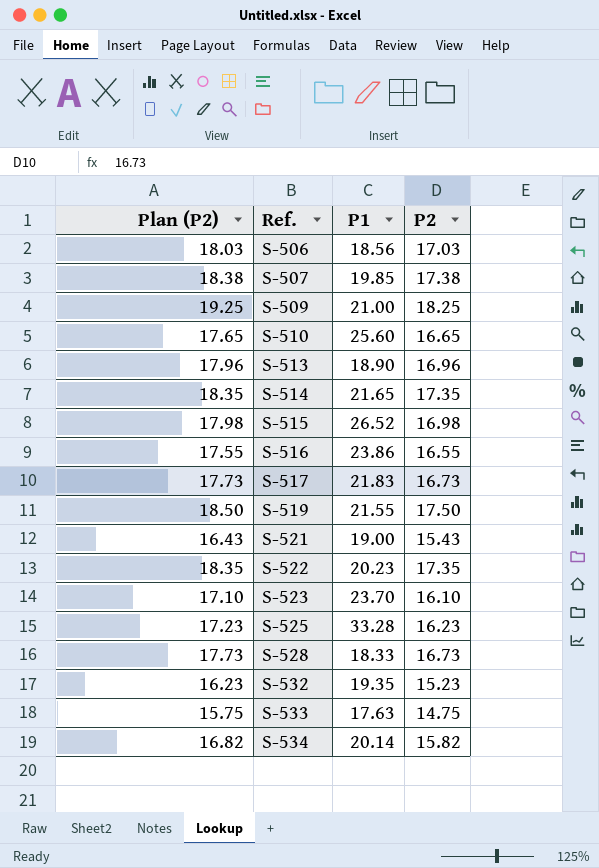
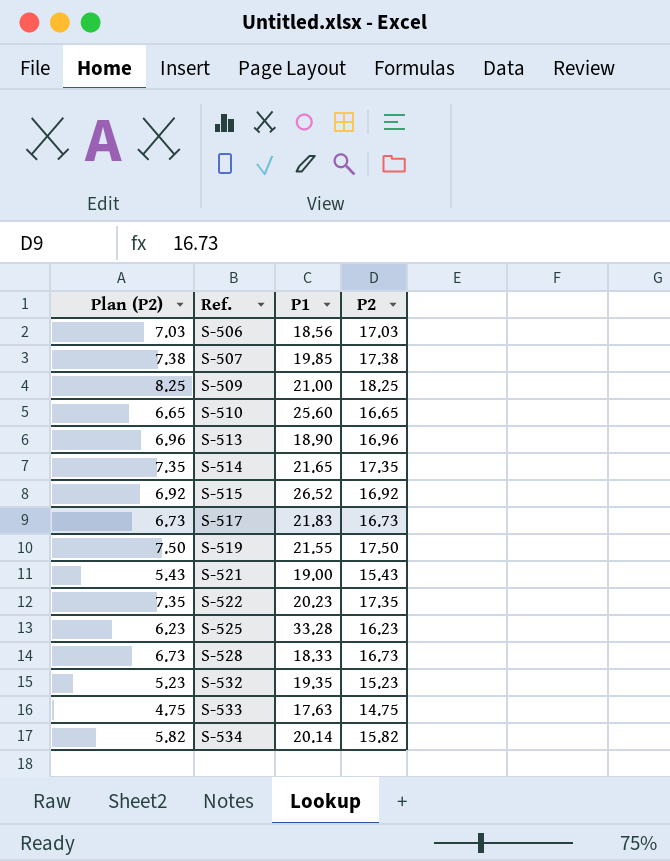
column Plan (P2) | formula: [P2] + 1 -> [P2] - 10
row S-516: 17.55 | 23.86 | 16.55 -> none
row S-523: 17.10 | 23.70 | 16.10 -> none
S-515 | P2: 16.98 -> 16.92

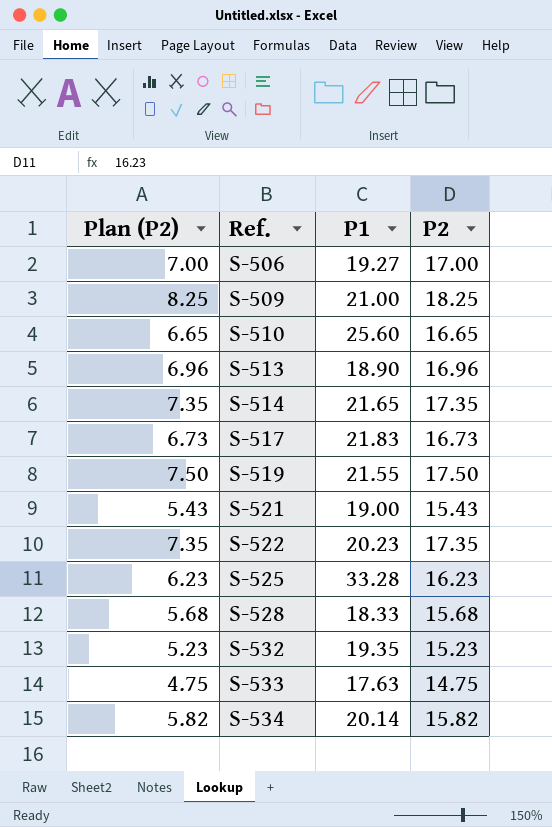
row S-507: 7.38 | 19.85 | 17.38 -> none
row S-515: 6.92 | 26.52 | 16.92 -> none
S-506 | Plan (P2): 7.03 -> 7.00
S-506 | P1: 18.56 -> 19.27
S-506 | P2: 17.03 -> 17.00
S-528 | Plan (P2): 6.73 -> 5.68
S-528 | P2: 16.73 -> 15.68

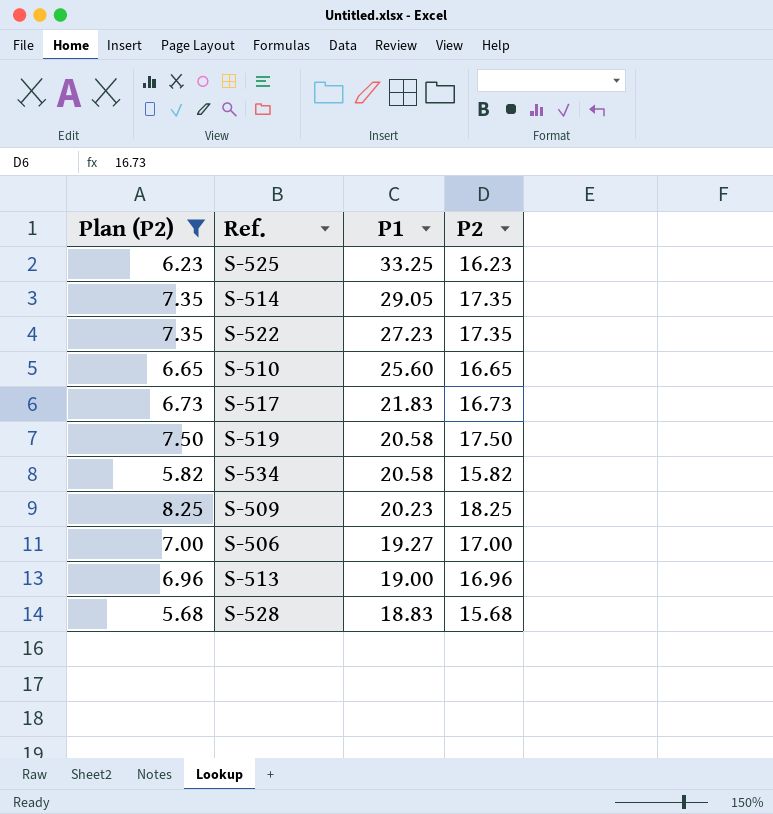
filter: none -> Plan (P2) >= 5.68
row order: Ref. ascending -> P1 descending
S-525 | P1: 33.28 -> 33.25
S-514 | P1: 21.65 -> 29.05
S-522 | P1: 20.23 -> 27.23
S-519 | P1: 21.55 -> 20.58
S-534 | P1: 20.14 -> 20.58
S-509 | P1: 21.00 -> 20.23
S-513 | P1: 18.90 -> 19.00
S-528 | P1: 18.33 -> 18.83

